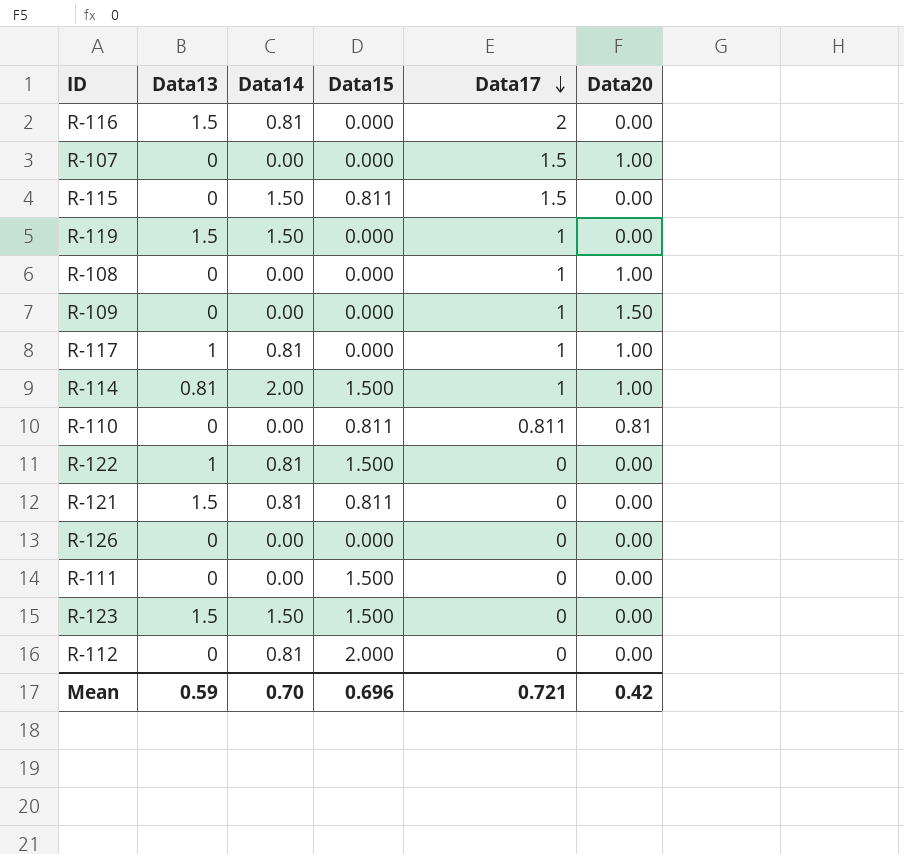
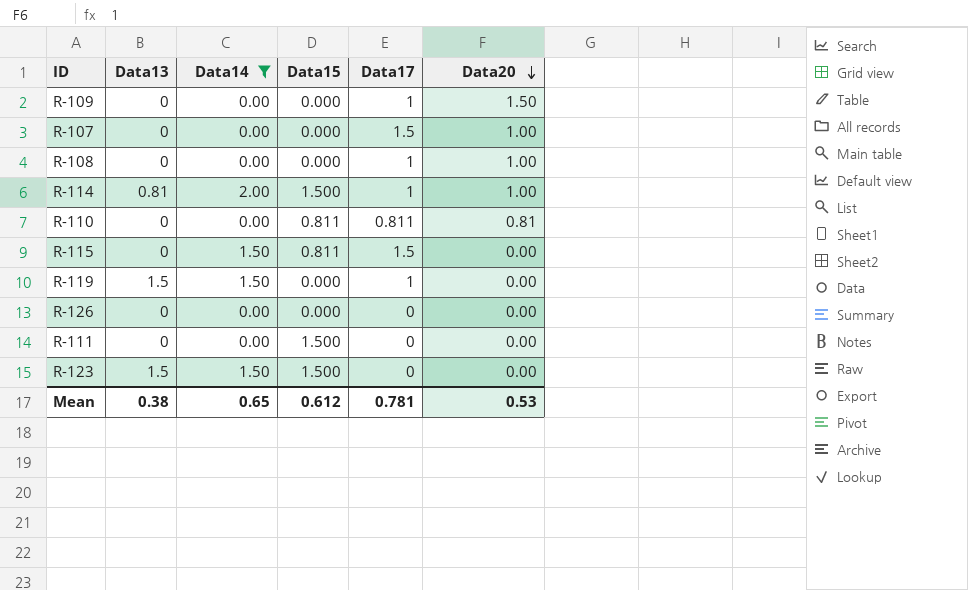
filter: none -> Data14 != 0.81
row order: Data17 descending -> Data20 descending
Mean | Data13: 0.59 -> 0.38
Mean | Data14: 0.70 -> 0.65
Mean | Data15: 0.696 -> 0.612
Mean | Data17: 0.721 -> 0.781
Mean | Data20: 0.42 -> 0.53

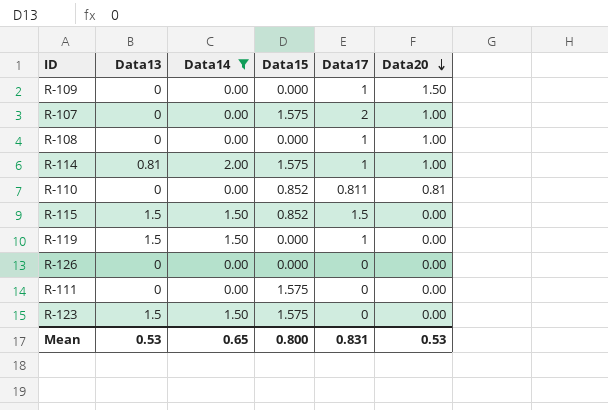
R-107 | Data15: 0.000 -> 1.575
R-107 | Data17: 1.5 -> 2
R-114 | Data15: 1.500 -> 1.575
R-110 | Data15: 0.811 -> 0.852
R-115 | Data13: 0 -> 1.5
R-115 | Data15: 0.811 -> 0.852
R-111 | Data15: 1.500 -> 1.575
R-123 | Data15: 1.500 -> 1.575
Mean | Data13: 0.38 -> 0.53
Mean | Data15: 0.612 -> 0.800
Mean | Data17: 0.781 -> 0.831

